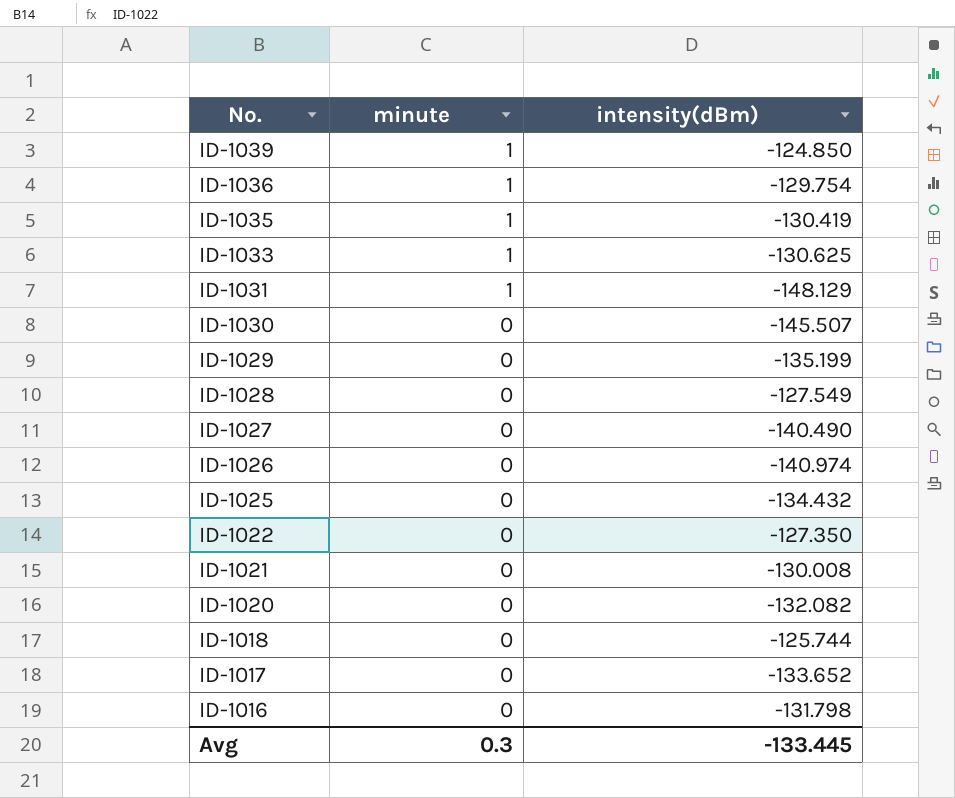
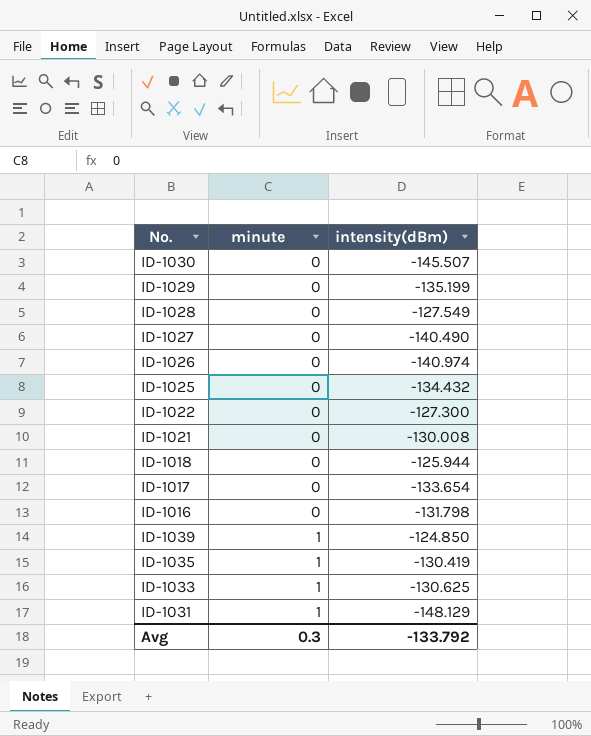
row order: No. descending -> minute ascending
row ID-1036: 1 | -129.754 -> none
row ID-1020: 0 | -132.082 -> none
ID-1022 | intensity(dBm): -127.350 -> -127.300
ID-1018 | intensity(dBm): -125.744 -> -125.944
ID-1017 | intensity(dBm): -133.652 -> -133.654
Avg | intensity(dBm): -133.445 -> -133.792

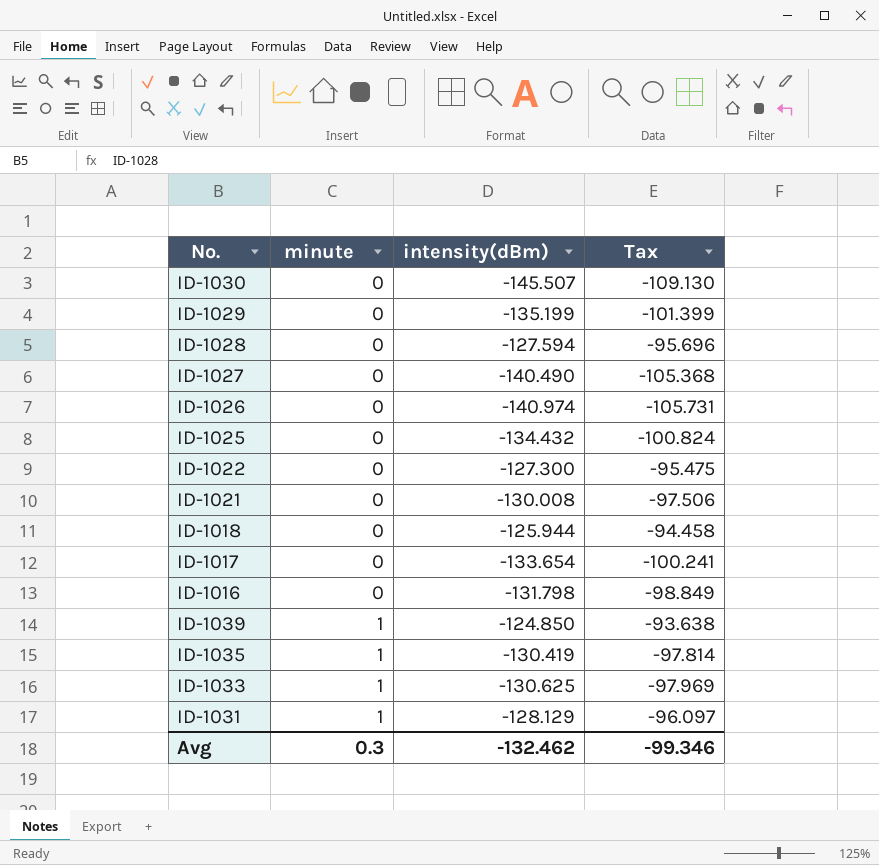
column Tax | formula: none -> [intensity(dBm)] * 0.75
ID-1028 | intensity(dBm): -127.549 -> -127.594
ID-1031 | intensity(dBm): -148.129 -> -128.129
Avg | intensity(dBm): -133.792 -> -132.462

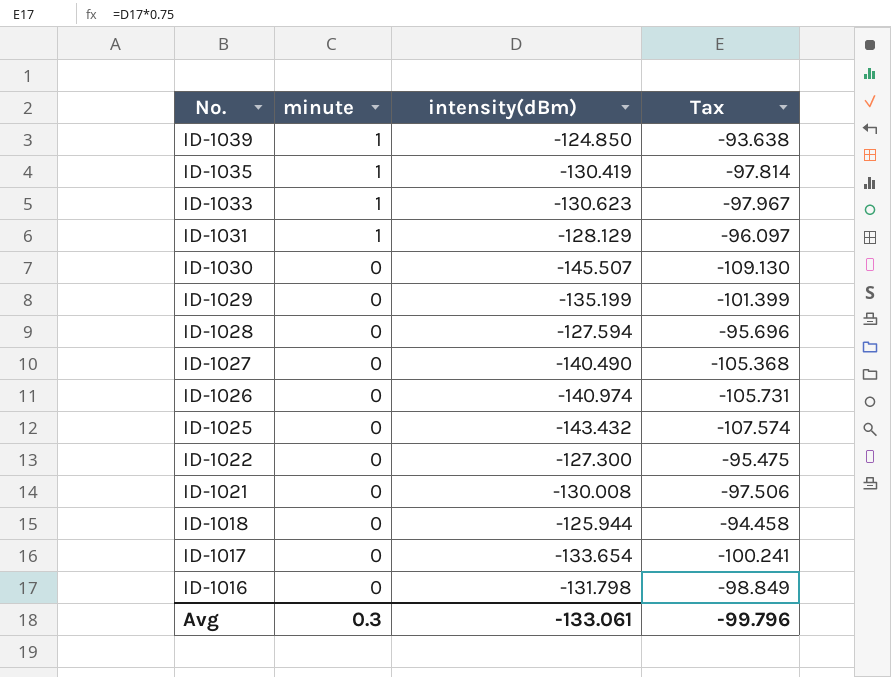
row order: minute ascending -> No. descending
ID-1033 | intensity(dBm): -130.625 -> -130.623
ID-1033 | Tax: -97.969 -> -97.967
ID-1025 | intensity(dBm): -134.432 -> -143.432
ID-1025 | Tax: -100.824 -> -107.574
Avg | intensity(dBm): -132.462 -> -133.061
Avg | Tax: -99.346 -> -99.796

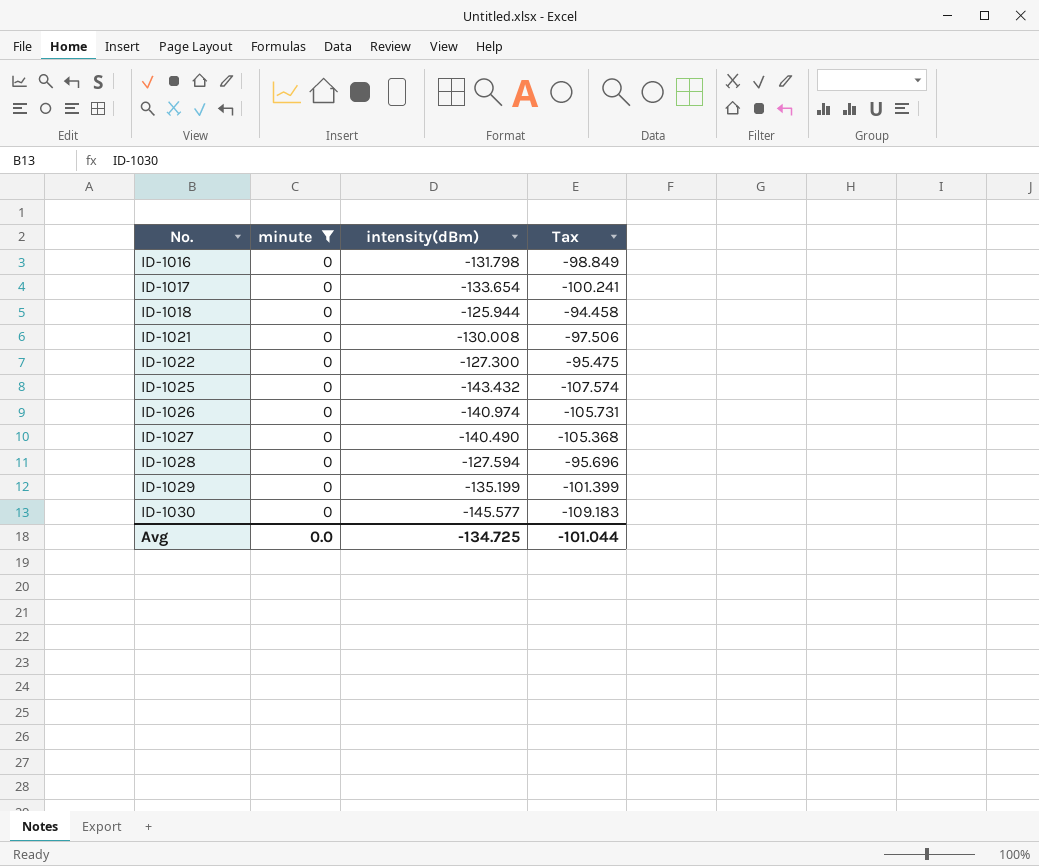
filter: none -> minute = 0
row order: No. descending -> No. ascending
ID-1030 | intensity(dBm): -145.507 -> -145.577
ID-1030 | Tax: -109.130 -> -109.183
Avg | minute: 0.3 -> 0.0
Avg | intensity(dBm): -133.061 -> -134.725
Avg | Tax: -99.796 -> -101.044

